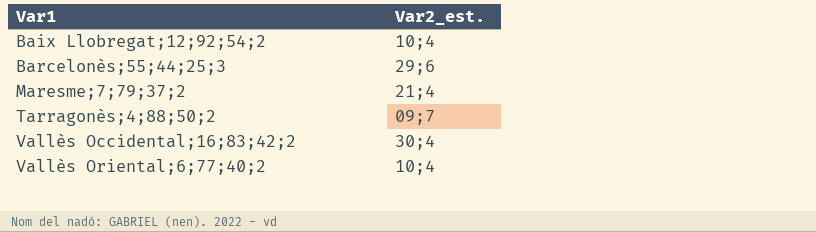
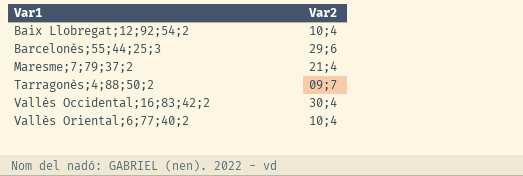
column name: Var2_est. -> Var2

